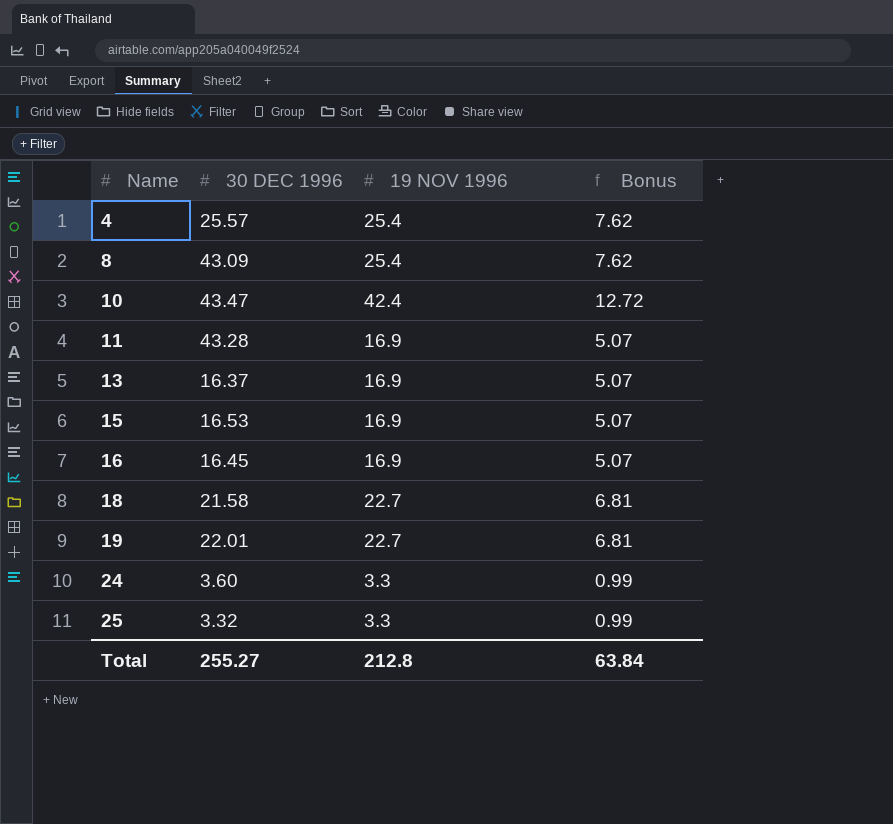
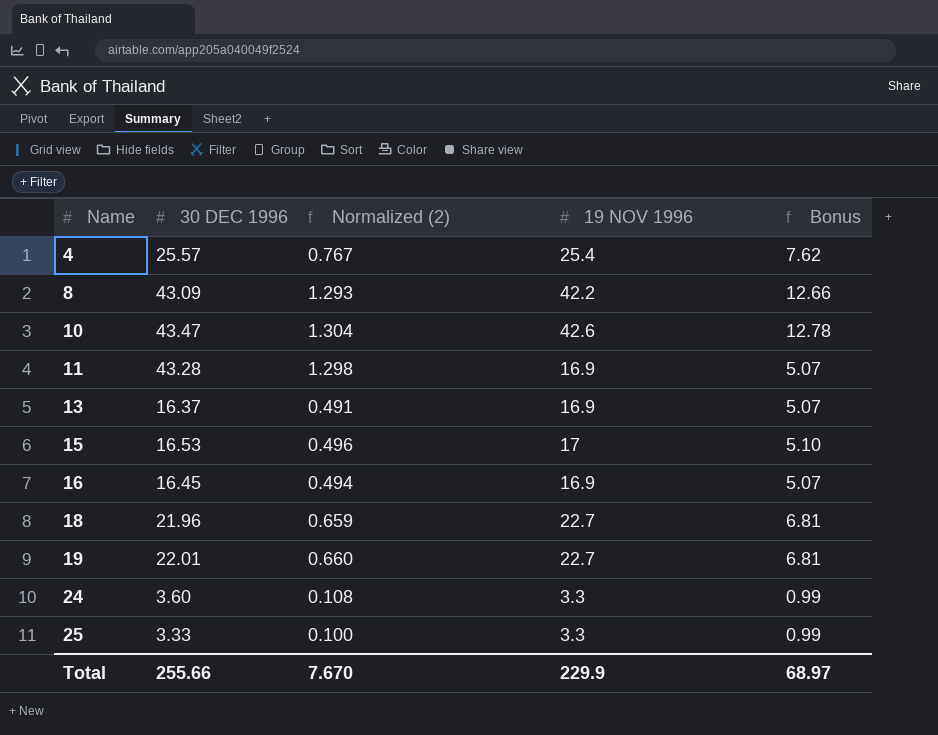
column Normalized (2) | formula: none -> [30 DEC 1996] * 0.03
8 | 19 NOV 1996: 25.4 -> 42.2
8 | Bonus: 7.62 -> 12.66
10 | 19 NOV 1996: 42.4 -> 42.6
10 | Bonus: 12.72 -> 12.78
15 | 19 NOV 1996: 16.9 -> 17
15 | Bonus: 5.07 -> 5.10
18 | 30 DEC 1996: 21.58 -> 21.96
25 | 30 DEC 1996: 3.32 -> 3.33
Total | 30 DEC 1996: 255.27 -> 255.66
Total | 19 NOV 1996: 212.8 -> 229.9
Total | Bonus: 63.84 -> 68.97

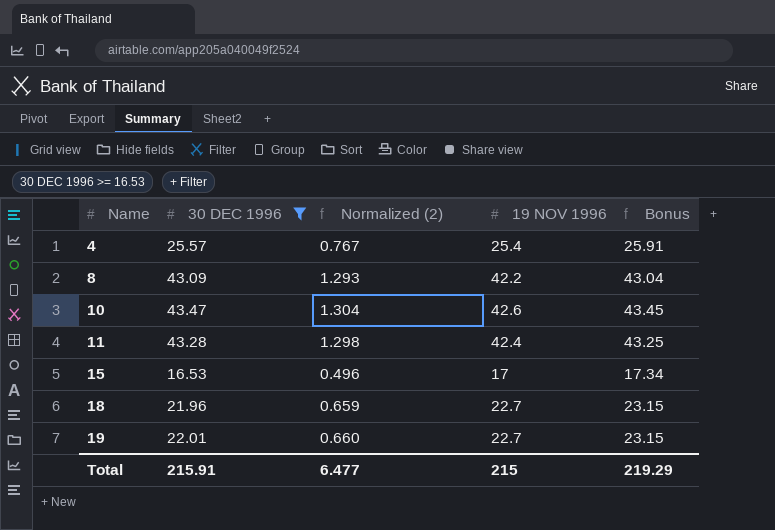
filter: none -> 30 DEC 1996 >= 16.53
column Bonus | formula: [19 NOV 1996] * 0.3 -> [19 NOV 1996] * 1.02
11 | 19 NOV 1996: 16.9 -> 42.4
Total | 30 DEC 1996: 255.66 -> 215.91
Total | Normalized (2): 7.670 -> 6.477
Total | 19 NOV 1996: 229.9 -> 215
Total | Bonus: 68.97 -> 219.29

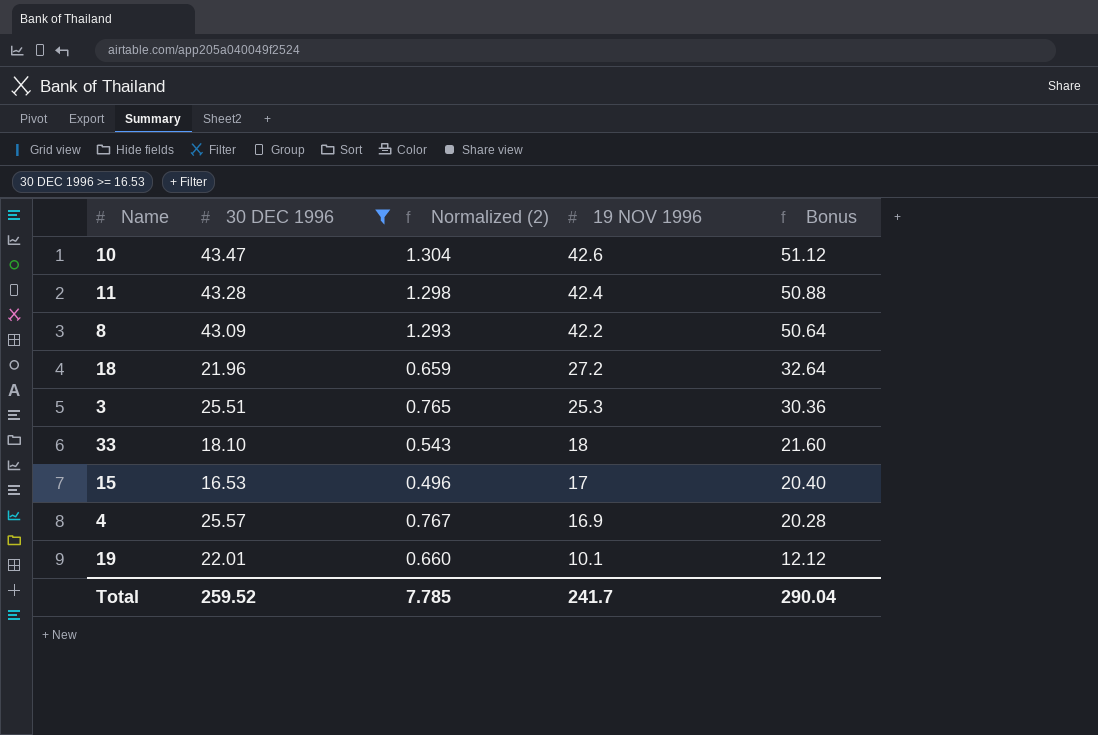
row order: Name ascending -> 19 NOV 1996 descending
column Bonus | formula: [19 NOV 1996] * 1.02 -> [19 NOV 1996] * 1.2
18 | 19 NOV 1996: 22.7 -> 27.2
row 3: none -> 25.51 | 0.765 | 25.3 | 30.36
row 33: none -> 18.10 | 0.543 | 18 | 21.60
4 | 19 NOV 1996: 25.4 -> 16.9
19 | 19 NOV 1996: 22.7 -> 10.1
Total | 30 DEC 1996: 215.91 -> 259.52
Total | Normalized (2): 6.477 -> 7.785
Total | 19 NOV 1996: 215 -> 241.7
Total | Bonus: 219.29 -> 290.04

